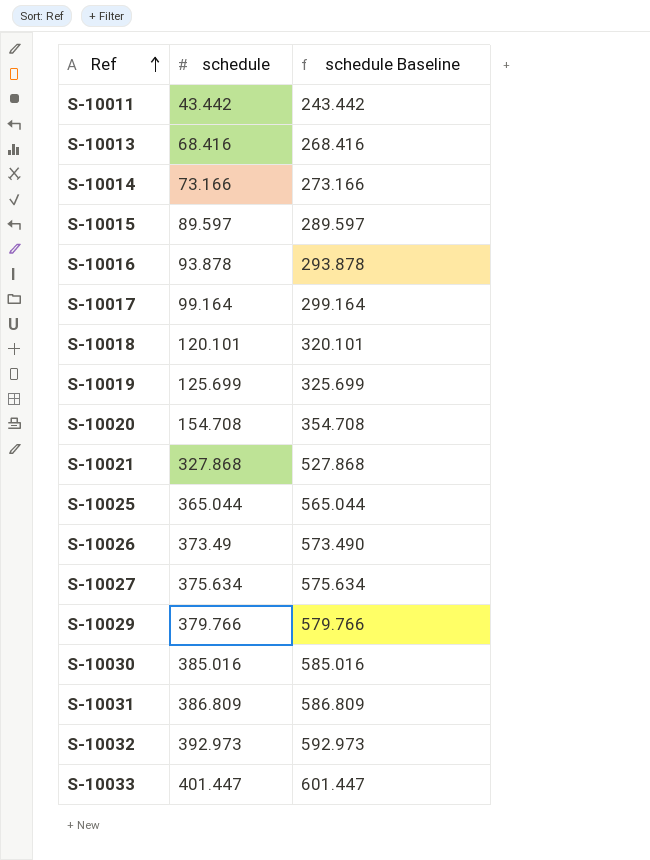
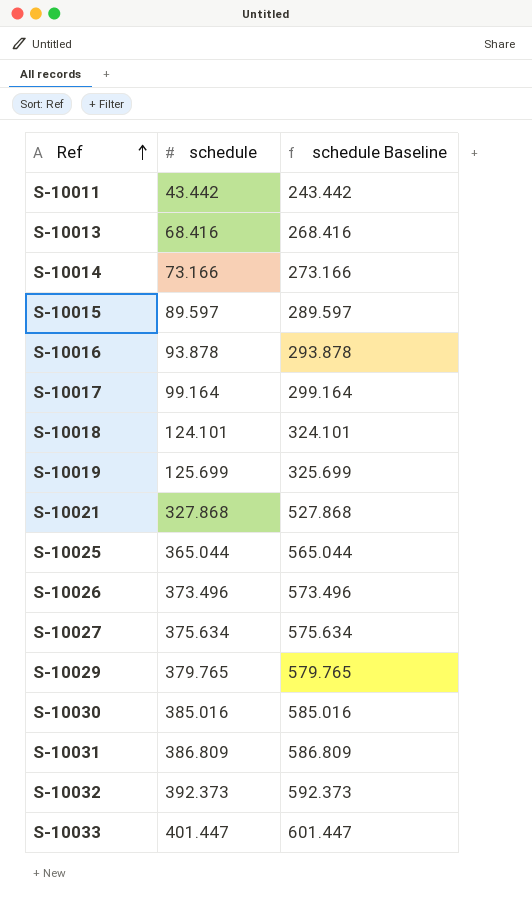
row S-10020: 154.708 | 354.708 -> none
S-10018 | schedule: 120.101 -> 124.101
S-10018 | schedule Baseline: 320.101 -> 324.101
S-10026 | schedule: 373.49 -> 373.496
S-10026 | schedule Baseline: 573.490 -> 573.496
S-10029 | schedule: 379.766 -> 379.765
S-10029 | schedule Baseline: 579.766 -> 579.765
S-10032 | schedule: 392.973 -> 392.373
S-10032 | schedule Baseline: 592.973 -> 592.373

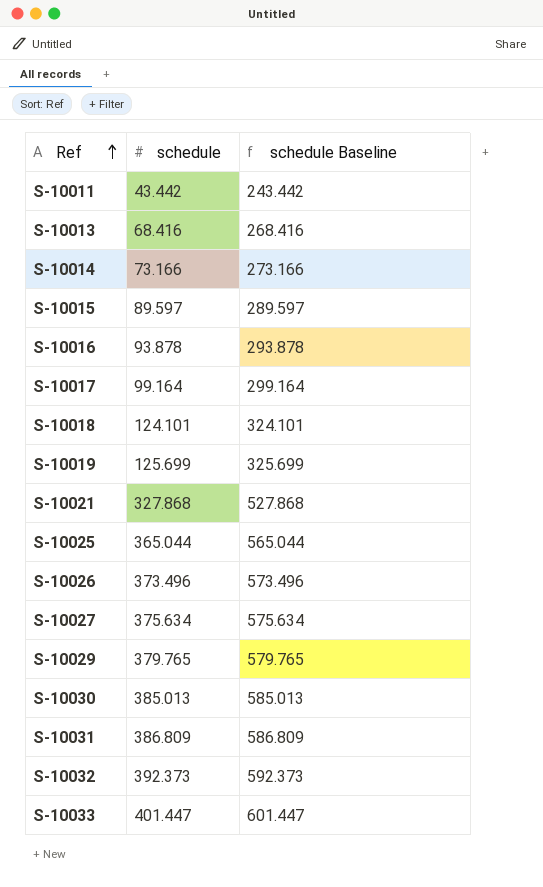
S-10030 | schedule: 385.016 -> 385.013
S-10030 | schedule Baseline: 585.016 -> 585.013

